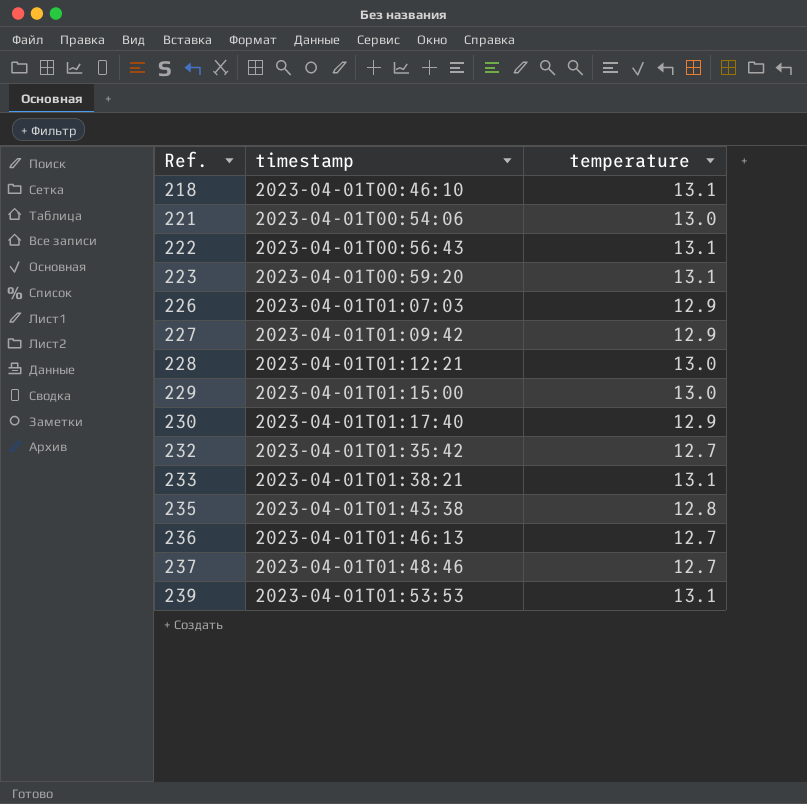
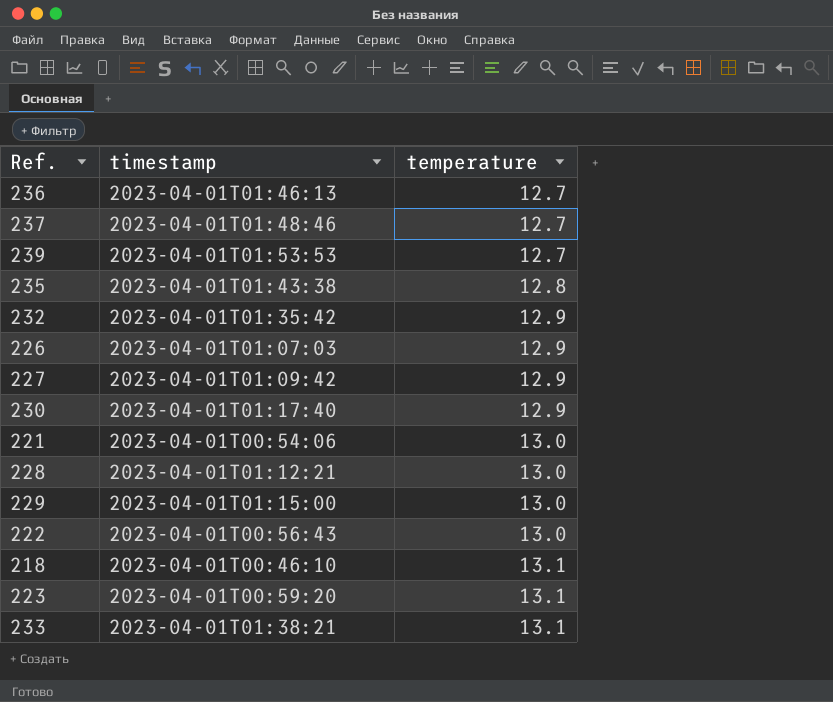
row order: Ref. ascending -> temperature ascending
239 | temperature: 13.1 -> 12.7
232 | temperature: 12.7 -> 12.9
222 | temperature: 13.1 -> 13.0

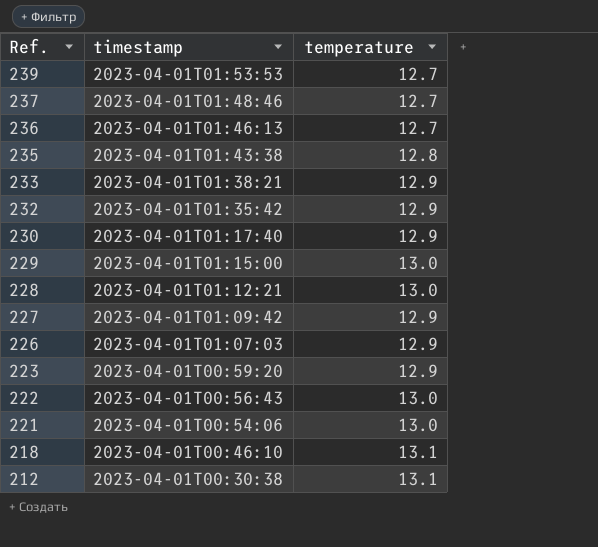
row order: temperature ascending -> Ref. descending
233 | temperature: 13.1 -> 12.9
223 | temperature: 13.1 -> 12.9
row 212: none -> 2023-04-01T00:30:38 | 13.1

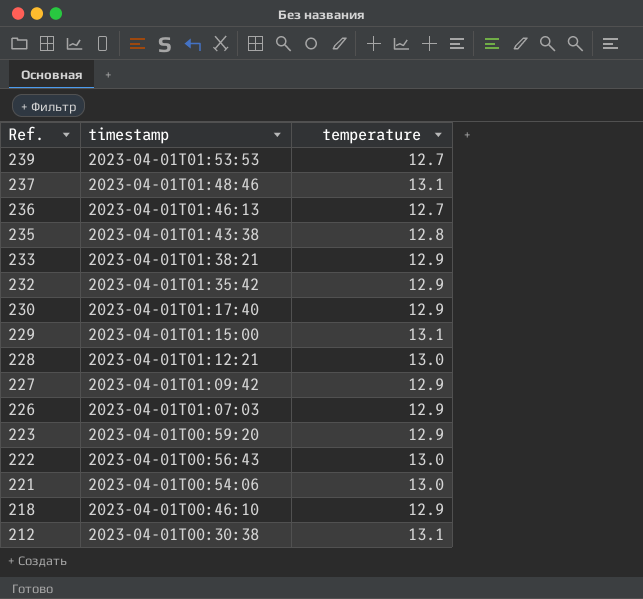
237 | temperature: 12.7 -> 13.1
229 | temperature: 13.0 -> 13.1
218 | temperature: 13.1 -> 12.9

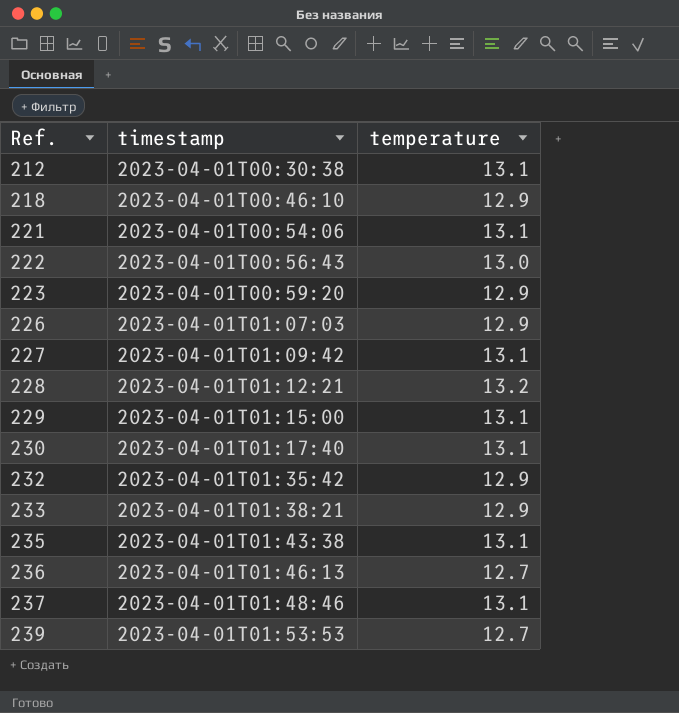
row order: Ref. descending -> Ref. ascending
221 | temperature: 13.0 -> 13.1
227 | temperature: 12.9 -> 13.1
228 | temperature: 13.0 -> 13.2
230 | temperature: 12.9 -> 13.1
235 | temperature: 12.8 -> 13.1

